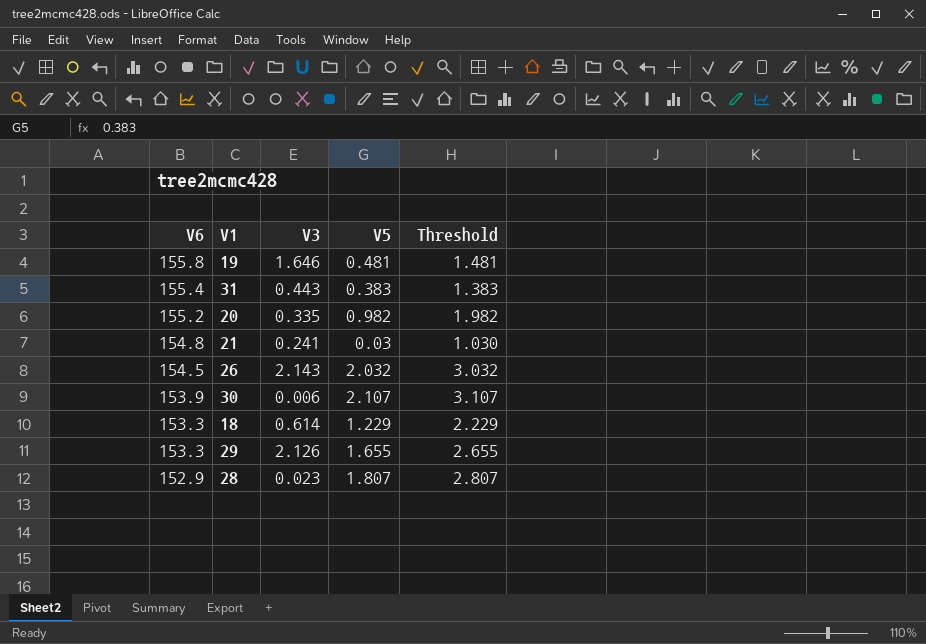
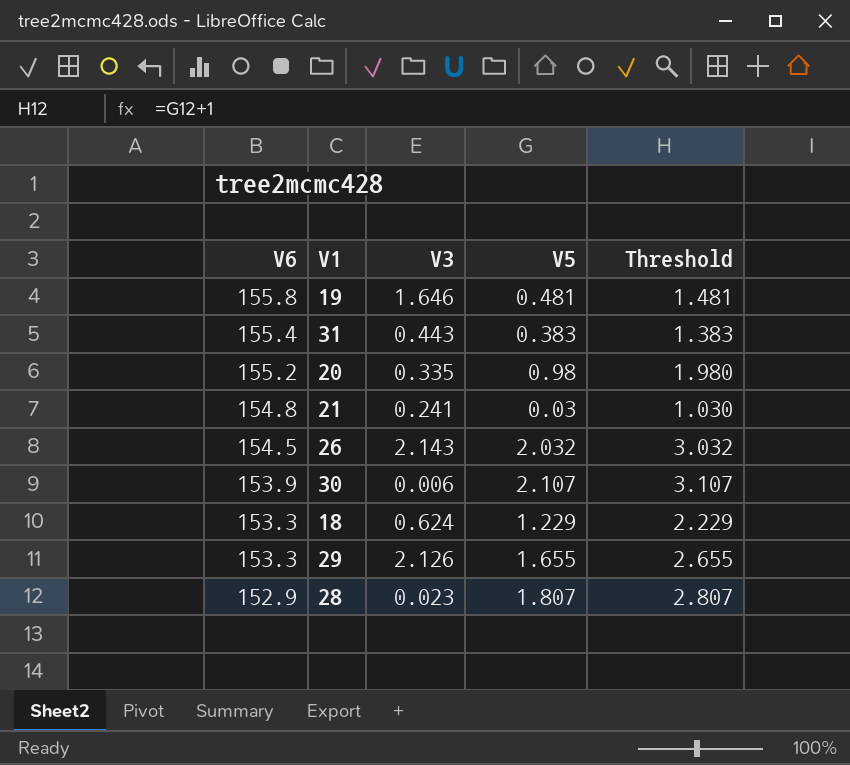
20 | V5: 0.982 -> 0.98
20 | Threshold: 1.982 -> 1.980
18 | V3: 0.614 -> 0.624

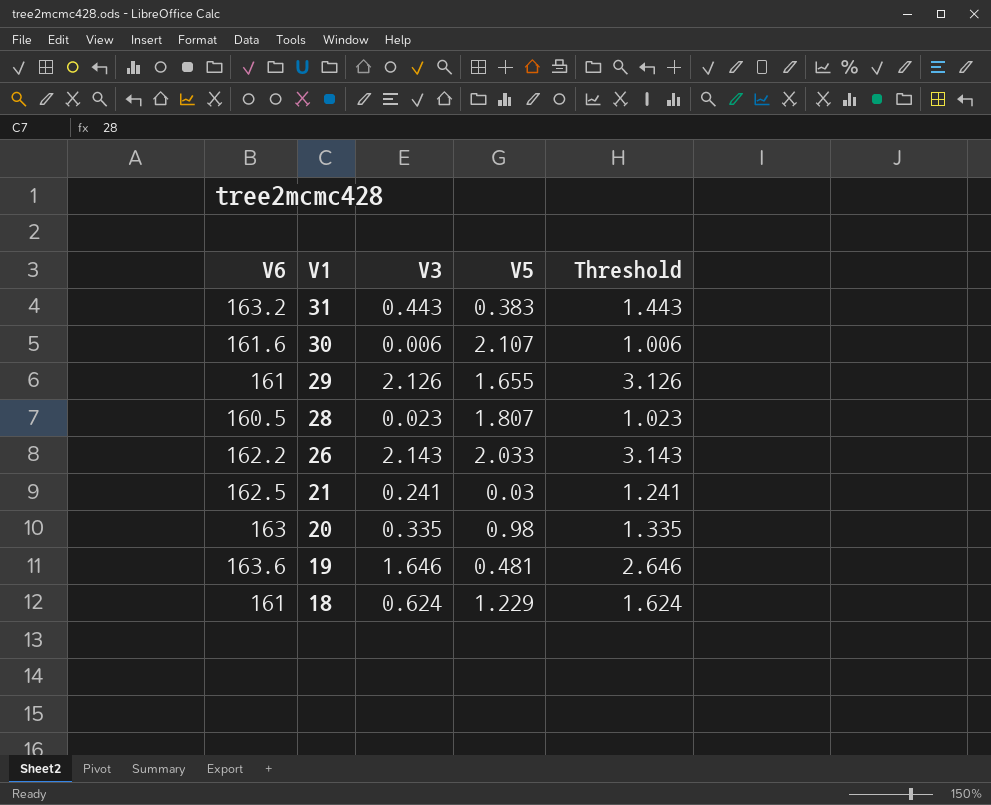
row order: V6 descending -> V1 descending
column Threshold | formula: [V5] + 1 -> [V3] + 1
31 | V6: 155.4 -> 163.2
30 | V6: 153.9 -> 161.6
29 | V6: 153.3 -> 161
28 | V6: 152.9 -> 160.5
26 | V6: 154.5 -> 162.2
26 | V5: 2.032 -> 2.033
21 | V6: 154.8 -> 162.5
20 | V6: 155.2 -> 163
19 | V6: 155.8 -> 163.6
18 | V6: 153.3 -> 161

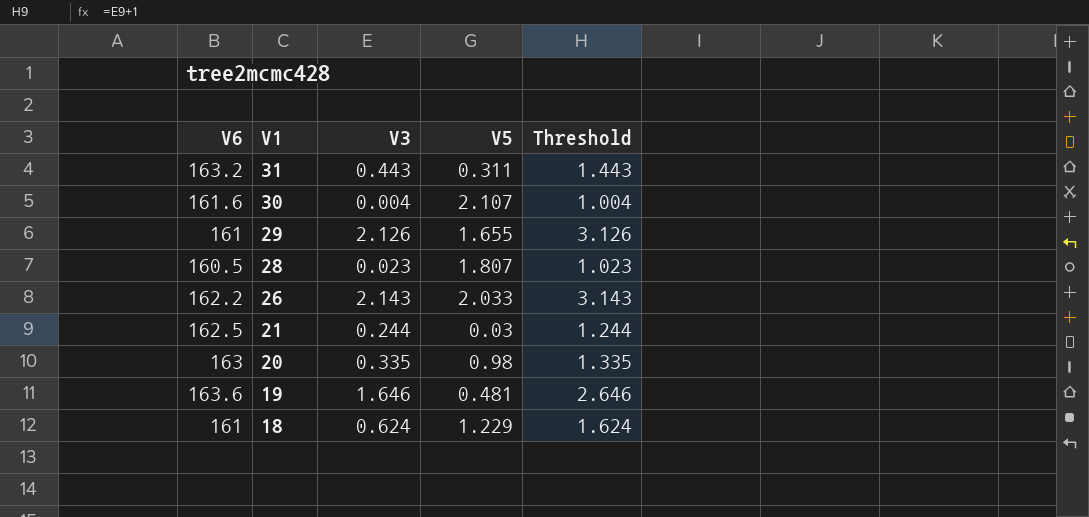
31 | V5: 0.383 -> 0.311
30 | V3: 0.006 -> 0.004
30 | Threshold: 1.006 -> 1.004
21 | V3: 0.241 -> 0.244
21 | Threshold: 1.241 -> 1.244

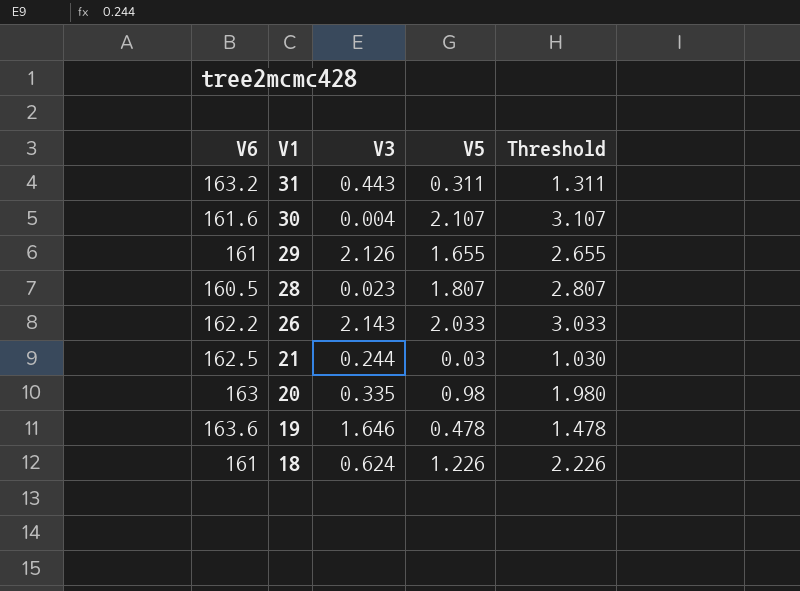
column Threshold | formula: [V3] + 1 -> [V5] + 1
19 | V5: 0.481 -> 0.478
18 | V5: 1.229 -> 1.226

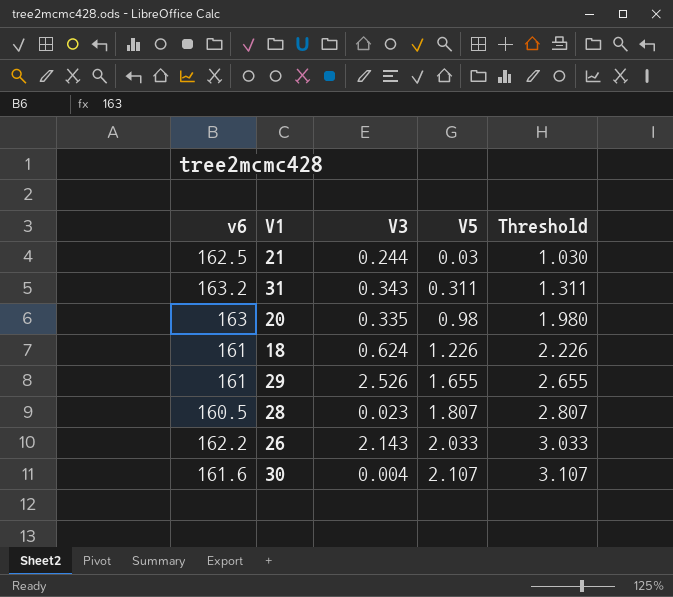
row order: V1 descending -> V5 ascending
column name: V6 -> v6
row 19: 163.6 | 1.646 | 0.478 | 1.478 -> none
31 | V3: 0.443 -> 0.343
29 | V3: 2.126 -> 2.526

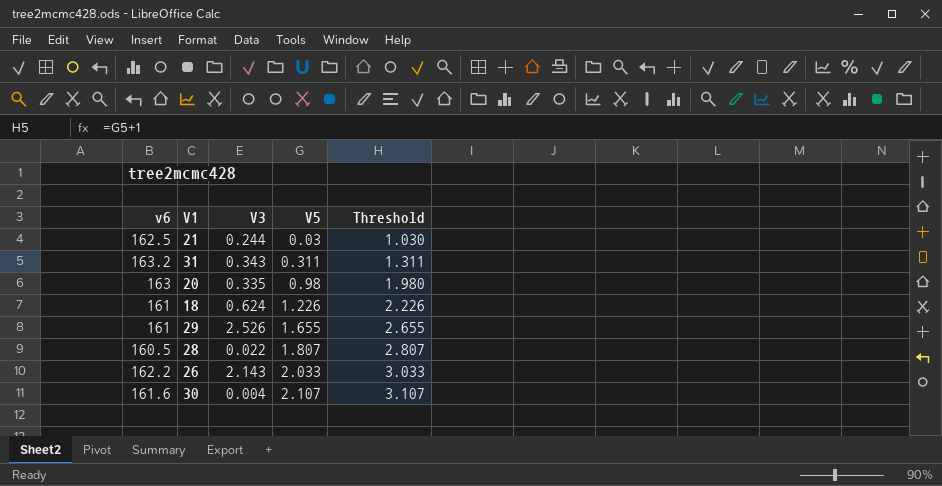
28 | V3: 0.023 -> 0.022

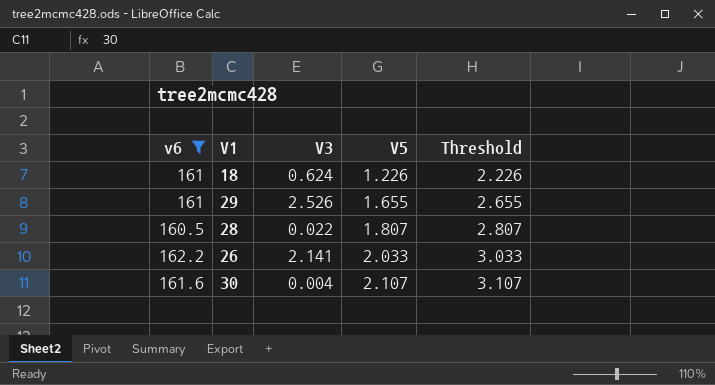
filter: none -> v6 <= 162.2
26 | V3: 2.143 -> 2.141

